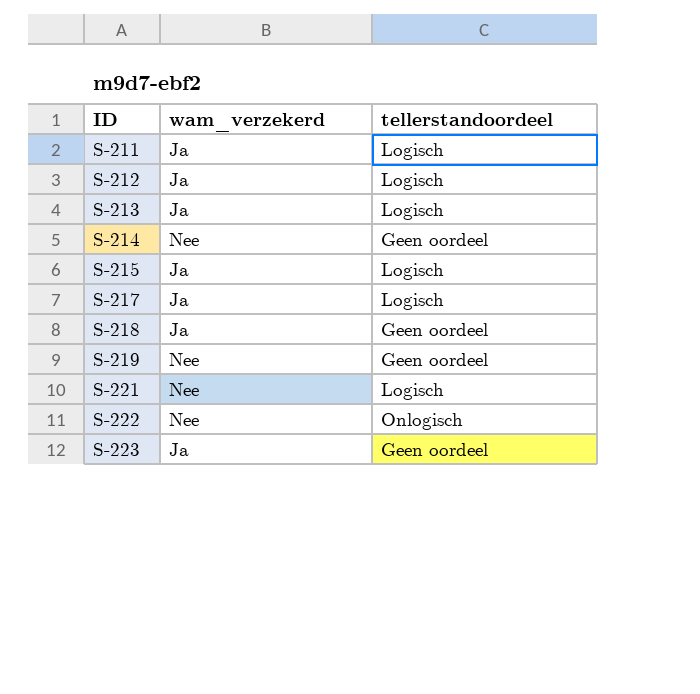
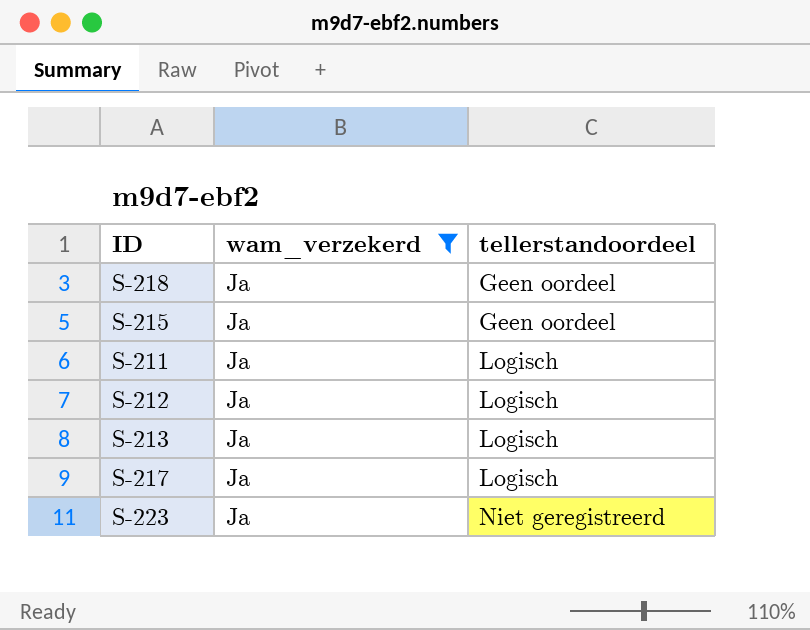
filter: none -> wam_verzekerd = Ja
row order: ID ascending -> tellerstandoordeel ascending
S-215 | tellerstandoordeel: Logisch -> Geen oordeel
S-223 | tellerstandoordeel: Geen oordeel -> Niet geregistreerd

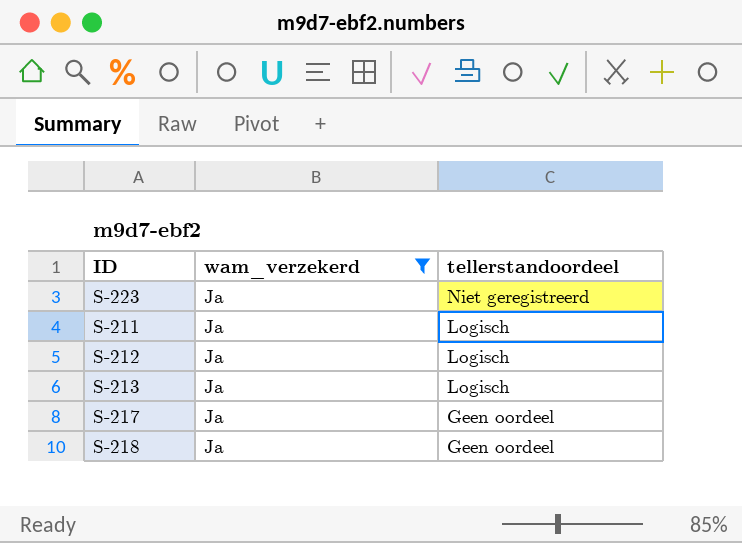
row order: tellerstandoordeel ascending -> tellerstandoordeel descending
row S-215: Ja | Geen oordeel -> none
S-217 | tellerstandoordeel: Logisch -> Geen oordeel

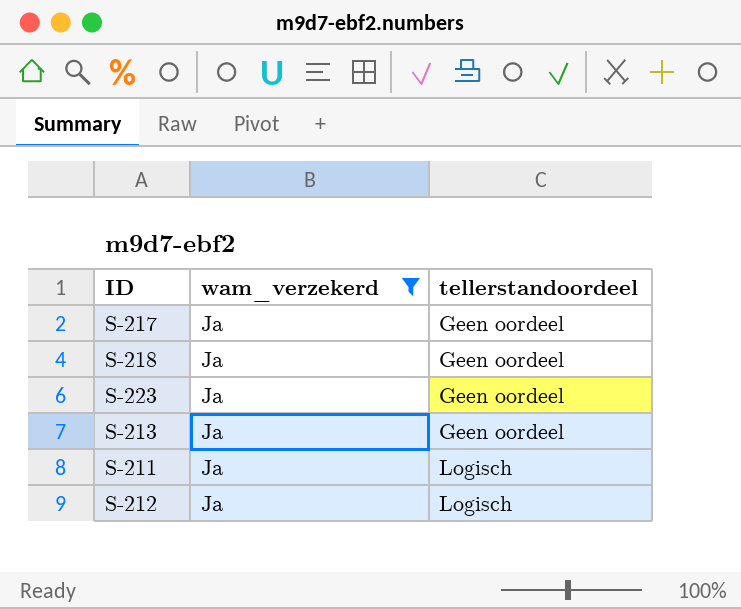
row order: tellerstandoordeel descending -> tellerstandoordeel ascending
S-223 | tellerstandoordeel: Niet geregistreerd -> Geen oordeel
S-213 | tellerstandoordeel: Logisch -> Geen oordeel

